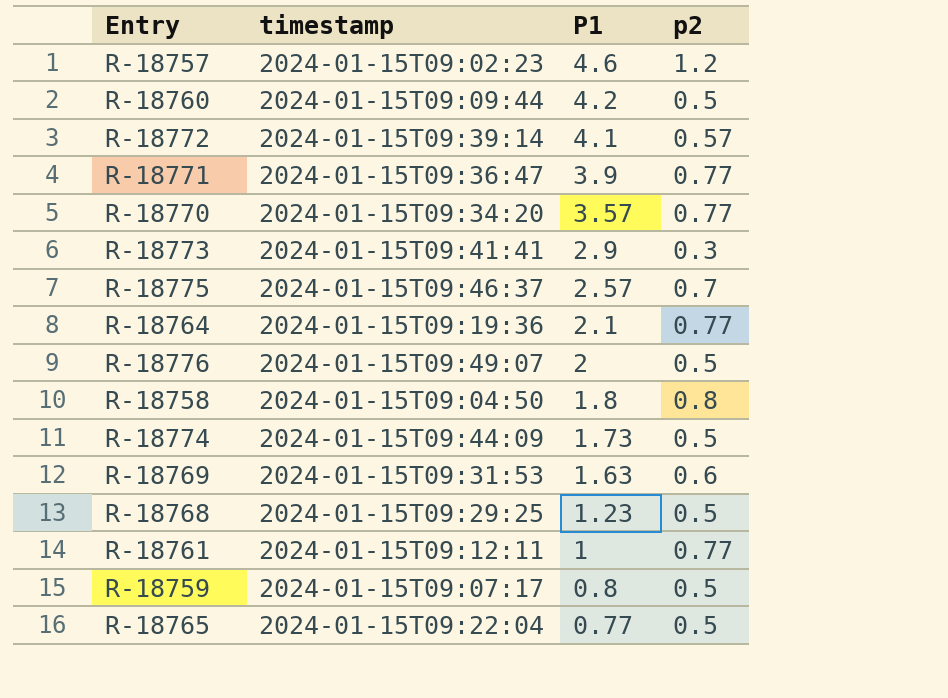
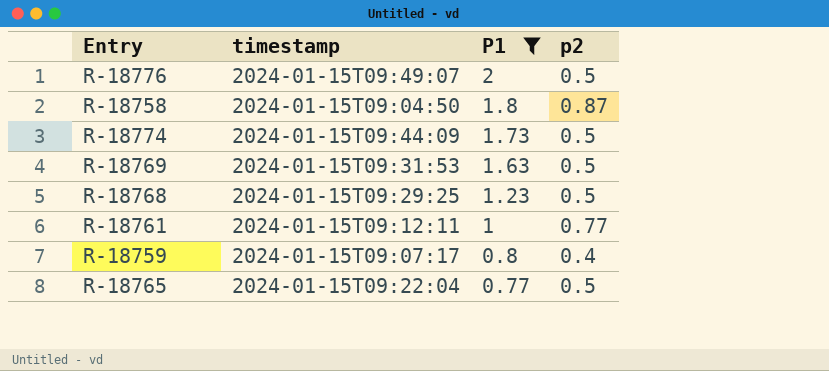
filter: none -> P1 <= 2
R-18758 | p2: 0.8 -> 0.87
R-18769 | p2: 0.6 -> 0.5
R-18759 | p2: 0.5 -> 0.4

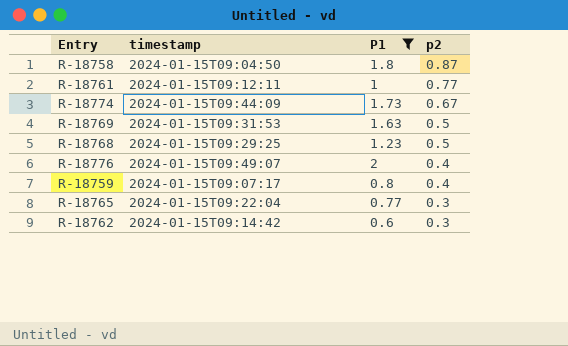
row order: P1 descending -> p2 descending
R-18774 | p2: 0.5 -> 0.67
R-18776 | p2: 0.5 -> 0.4
R-18765 | p2: 0.5 -> 0.3
row R-18762: none -> 2024-01-15T09:14:42 | 0.6 | 0.3

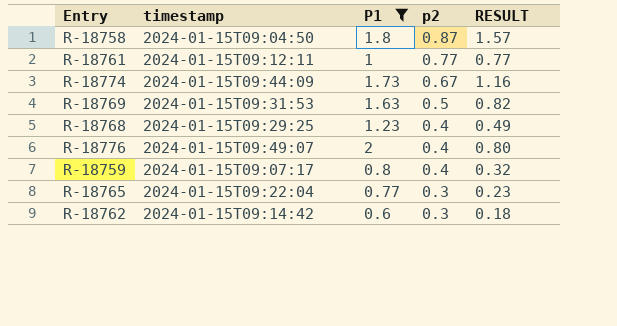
column RESULT | formula: none -> [P1] * [p2]
R-18768 | p2: 0.5 -> 0.4

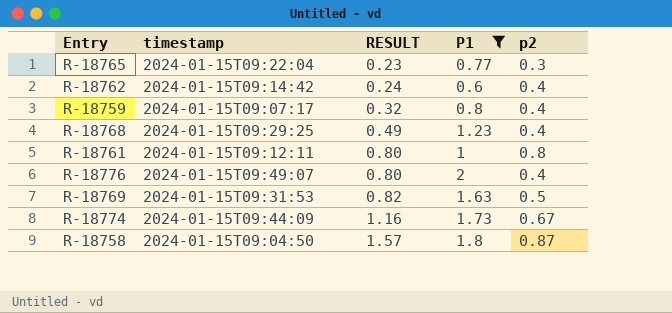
row order: p2 descending -> RESULT ascending
column RESULT | position: 5 -> 3
R-18762 | RESULT: 0.18 -> 0.24
R-18762 | p2: 0.3 -> 0.4
R-18761 | RESULT: 0.77 -> 0.80
R-18761 | p2: 0.77 -> 0.8

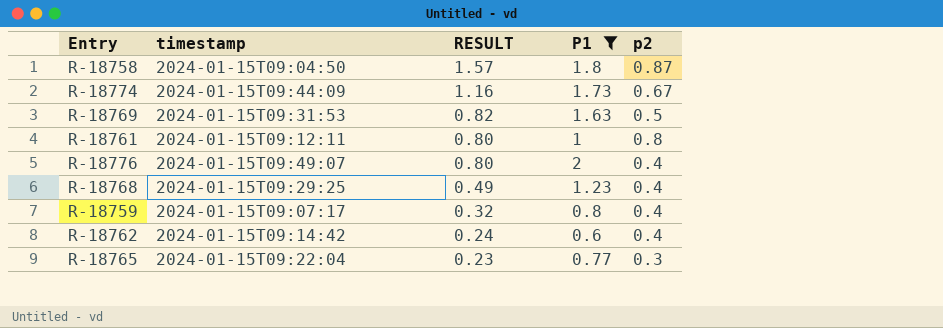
row order: RESULT ascending -> RESULT descending

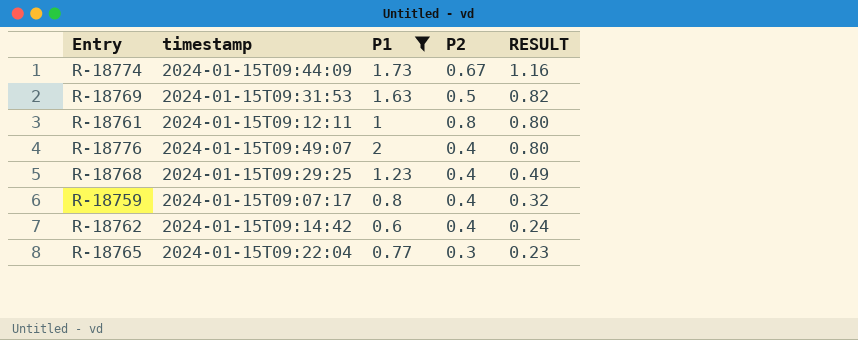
column name: p2 -> P2
column RESULT | position: 3 -> 5
row R-18758: 2024-01-15T09:04:50 | 1.57 | 1.8 | 0.87 -> none

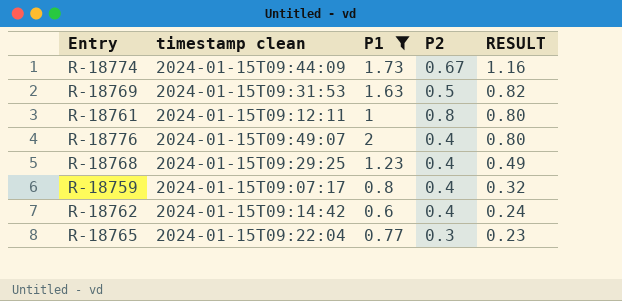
column name: timestamp -> timestamp clean

